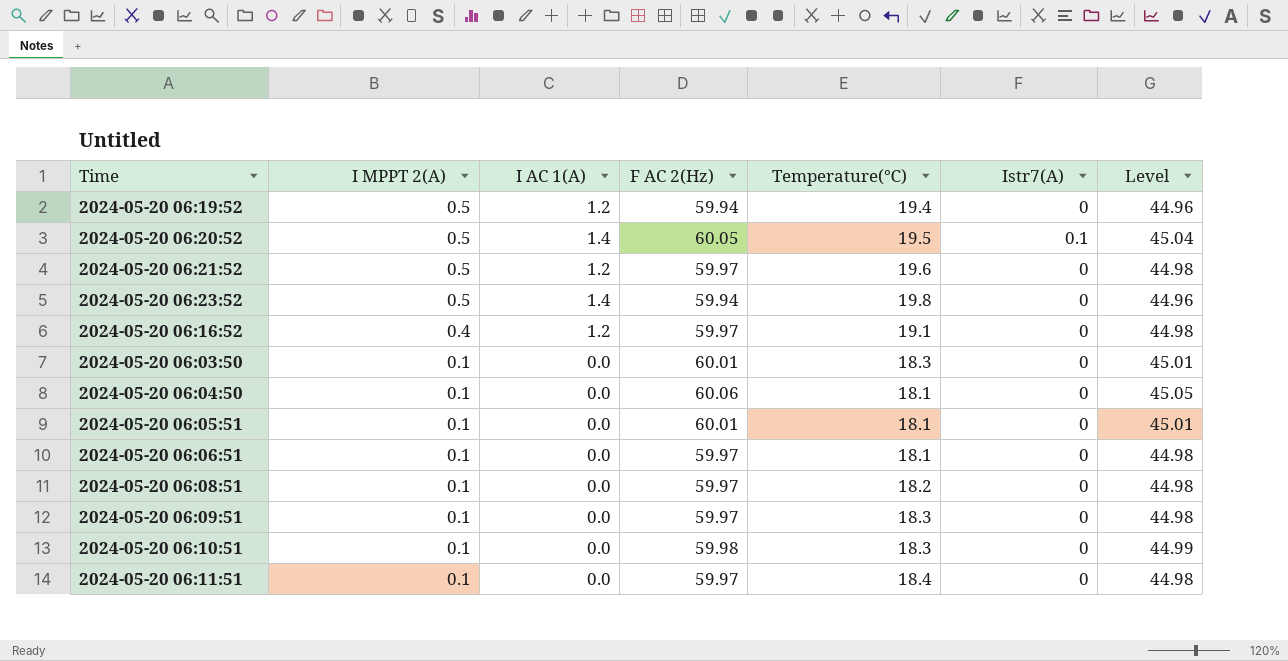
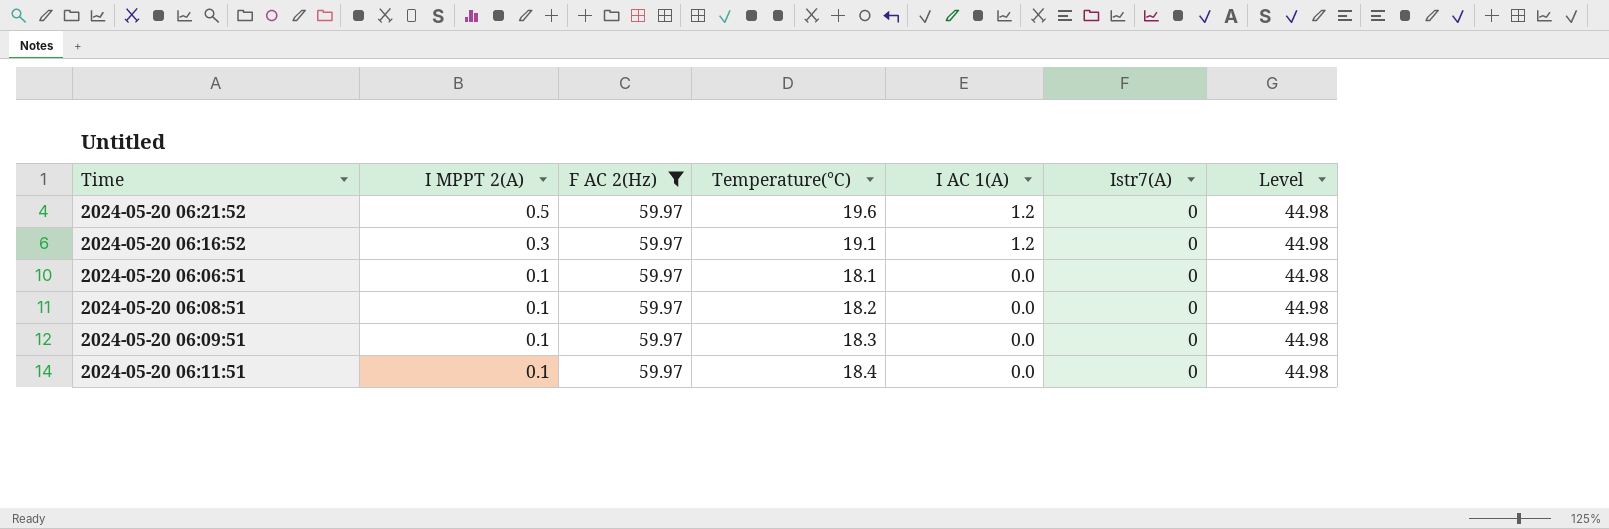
filter: none -> F AC 2(Hz) = 59.97
column I AC 1(A) | position: 3 -> 5
2024-05-20 06:16:52 | I MPPT 2(A): 0.4 -> 0.3

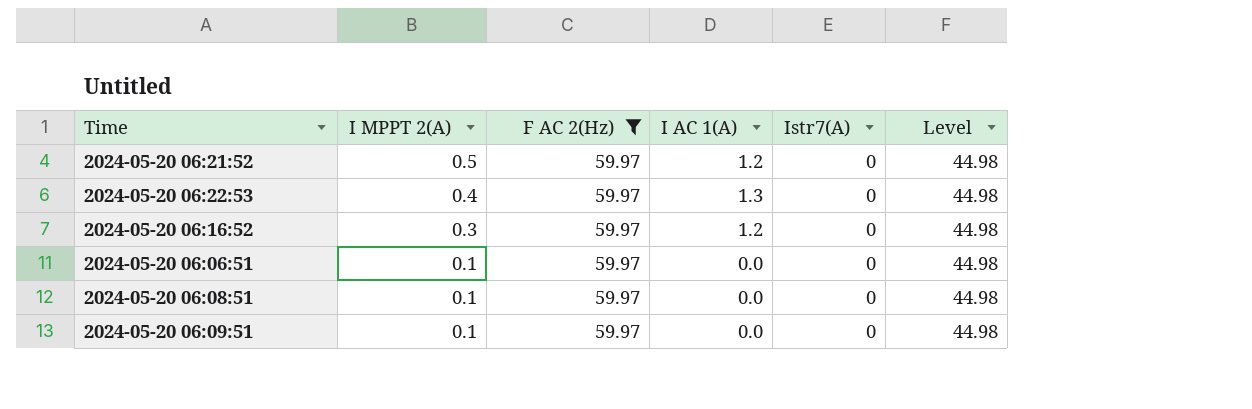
column Temperature(℃) | position: 4 -> none
row 2024-05-20 06:11:51: 0.1 | 59.97 | 18.4 | 0.0 | 0 | 44.98 -> none
row 2024-05-20 06:22:53: none -> 0.4 | 59.97 | 1.3 | 0 | 44.98

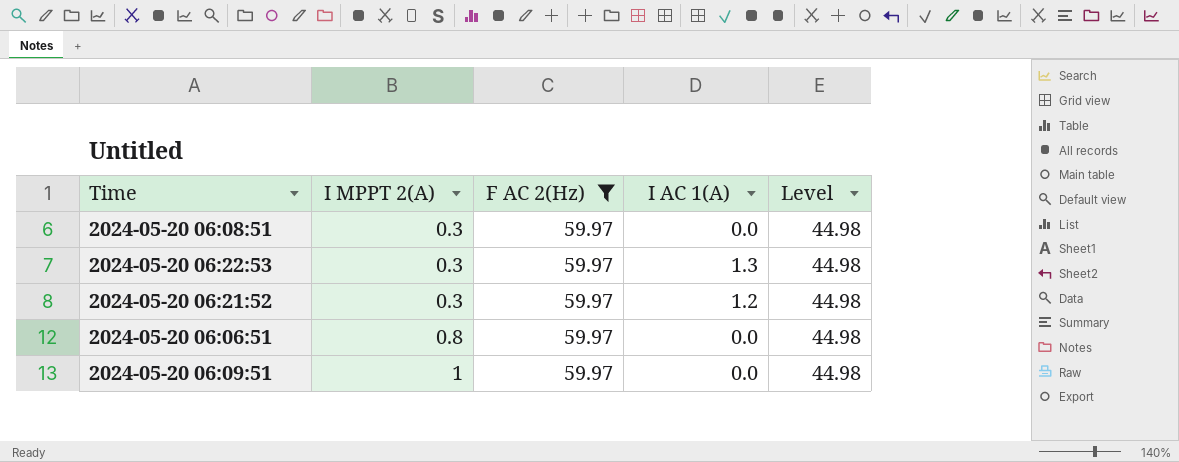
row order: I MPPT 2(A) descending -> I MPPT 2(A) ascending
column Istr7(A) | position: 5 -> none
row 2024-05-20 06:16:52: 0.3 | 59.97 | 1.2 | 0 | 44.98 -> none
2024-05-20 06:08:51 | I MPPT 2(A): 0.1 -> 0.3
2024-05-20 06:22:53 | I MPPT 2(A): 0.4 -> 0.3
2024-05-20 06:21:52 | I MPPT 2(A): 0.5 -> 0.3
2024-05-20 06:06:51 | I MPPT 2(A): 0.1 -> 0.8
2024-05-20 06:09:51 | I MPPT 2(A): 0.1 -> 1

